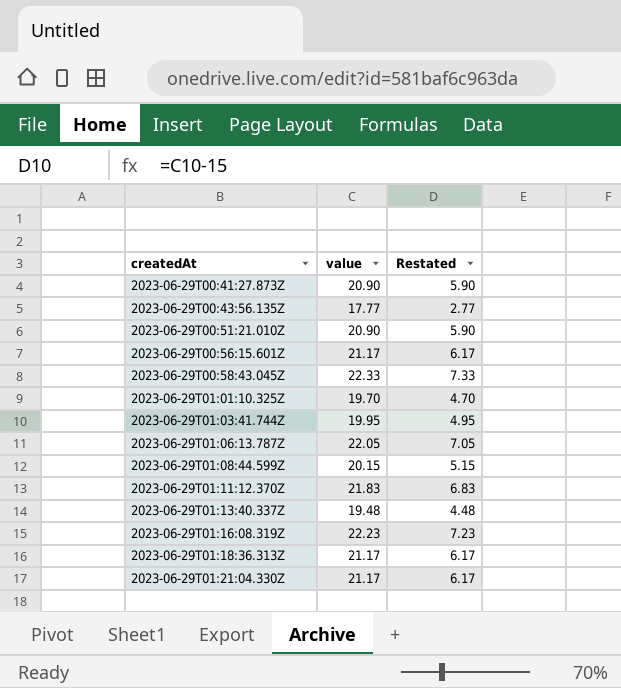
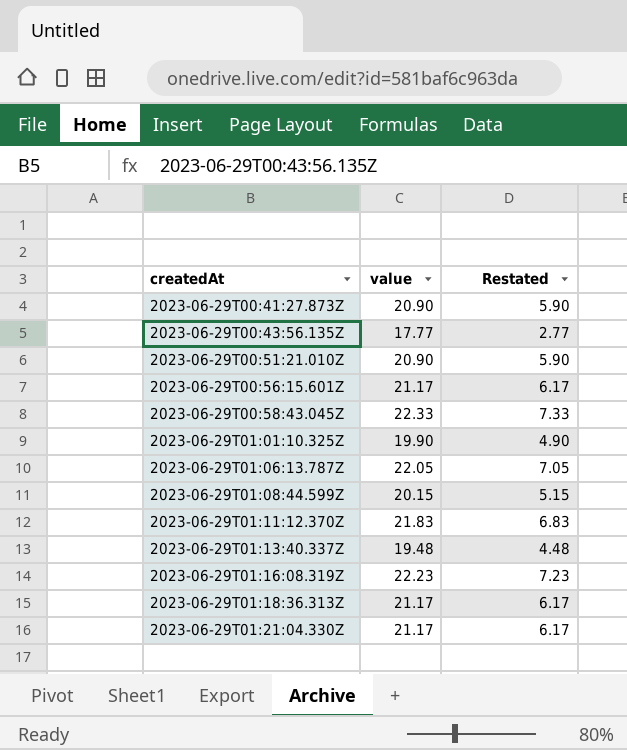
row 2023-06-29T01:03:41.744Z: 19.95 | 4.95 -> none
2023-06-29T01:01:10.325Z | value: 19.70 -> 19.90
2023-06-29T01:01:10.325Z | Restated: 4.70 -> 4.90

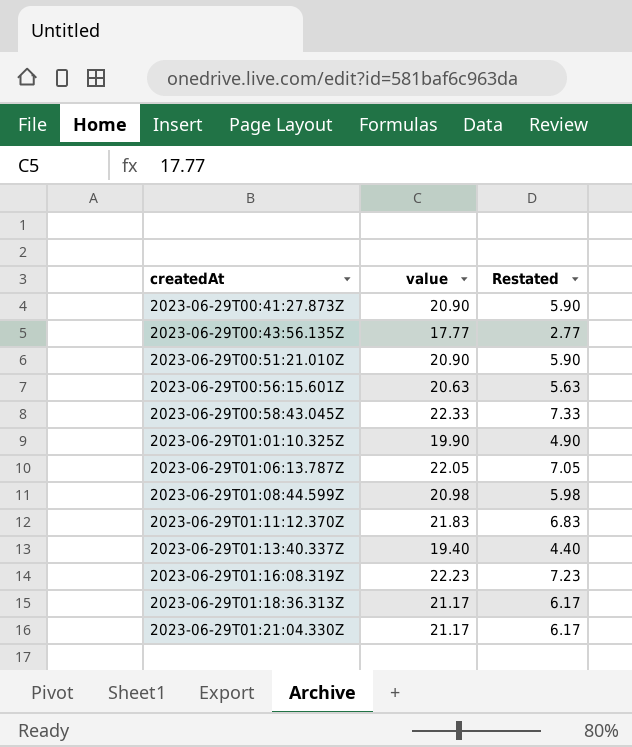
2023-06-29T00:56:15.601Z | value: 21.17 -> 20.63
2023-06-29T00:56:15.601Z | Restated: 6.17 -> 5.63
2023-06-29T01:08:44.599Z | value: 20.15 -> 20.98
2023-06-29T01:08:44.599Z | Restated: 5.15 -> 5.98
2023-06-29T01:13:40.337Z | value: 19.48 -> 19.40
2023-06-29T01:13:40.337Z | Restated: 4.48 -> 4.40

